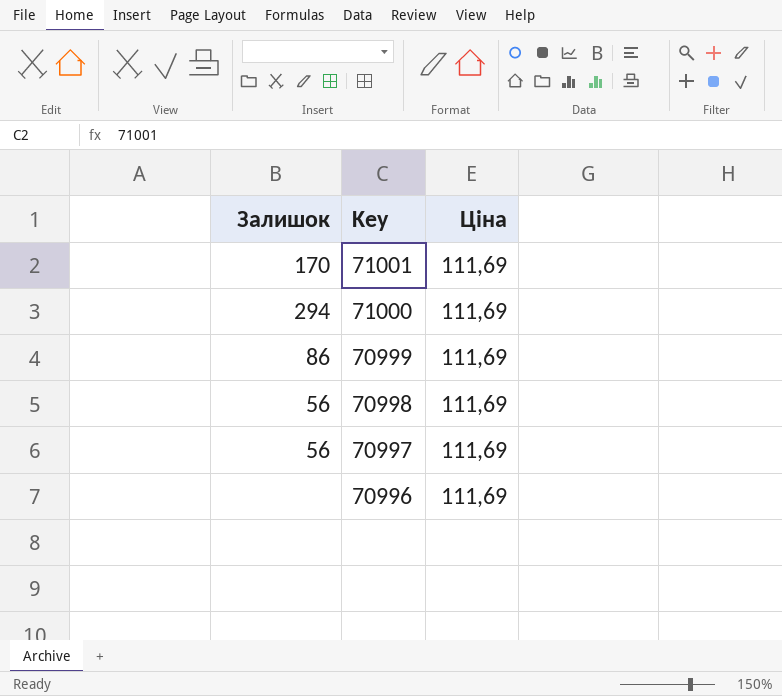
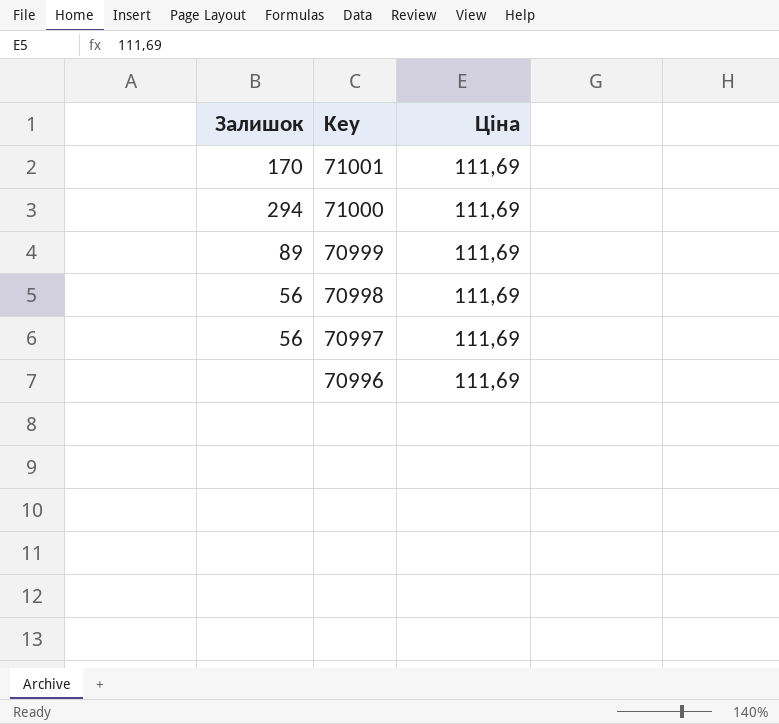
70999 | Залишок: 86 -> 89

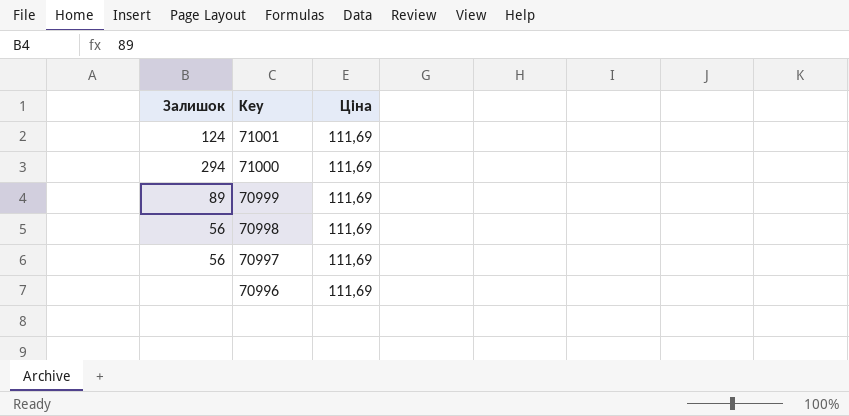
71001 | Залишок: 170 -> 124

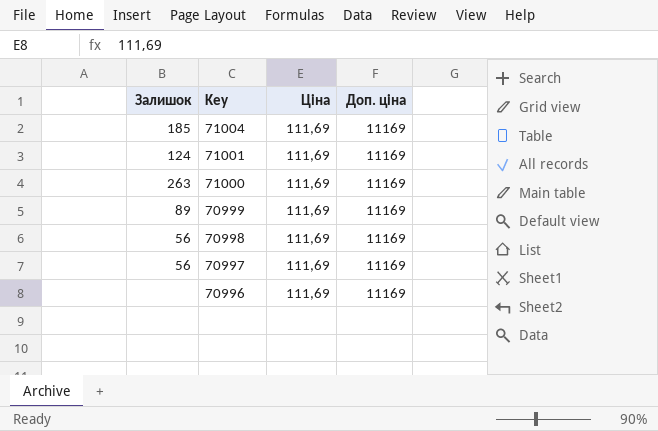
column Доп. ціна | position: none -> 4
row 71004: none -> 185 | 111,69 | 11169
71000 | Залишок: 294 -> 263

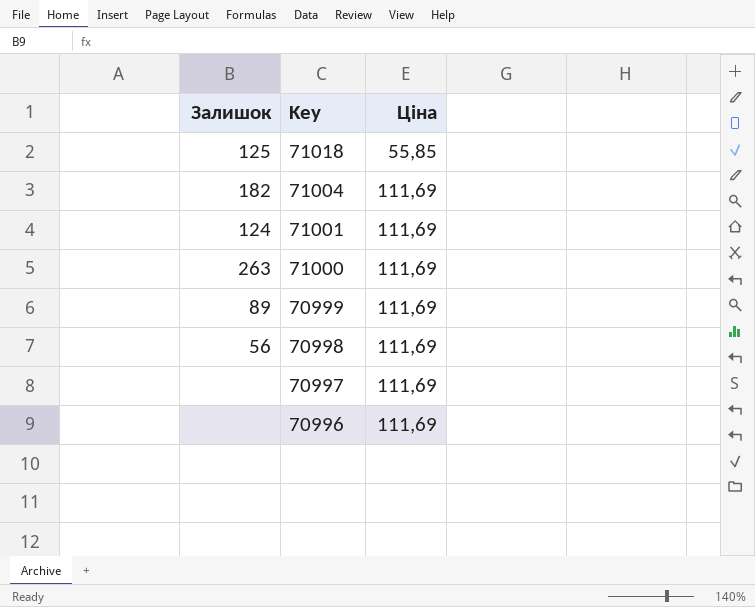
column Доп. ціна | position: 4 -> none
row 71018: none -> 125 | 55,85
71004 | Залишок: 185 -> 182
70997 | Залишок: 56 -> none

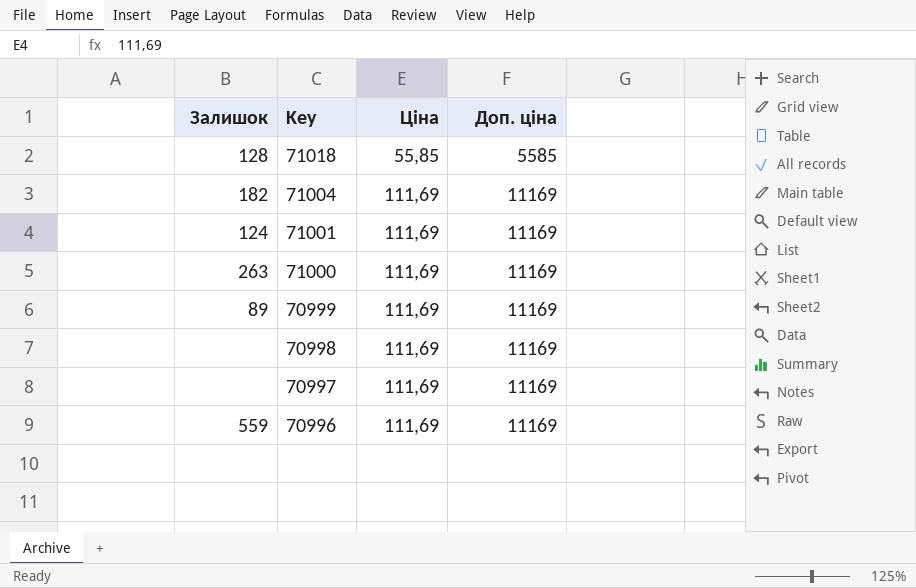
column Доп. ціна | position: none -> 4
71018 | Залишок: 125 -> 128
70998 | Залишок: 56 -> none
70996 | Залишок: none -> 559

